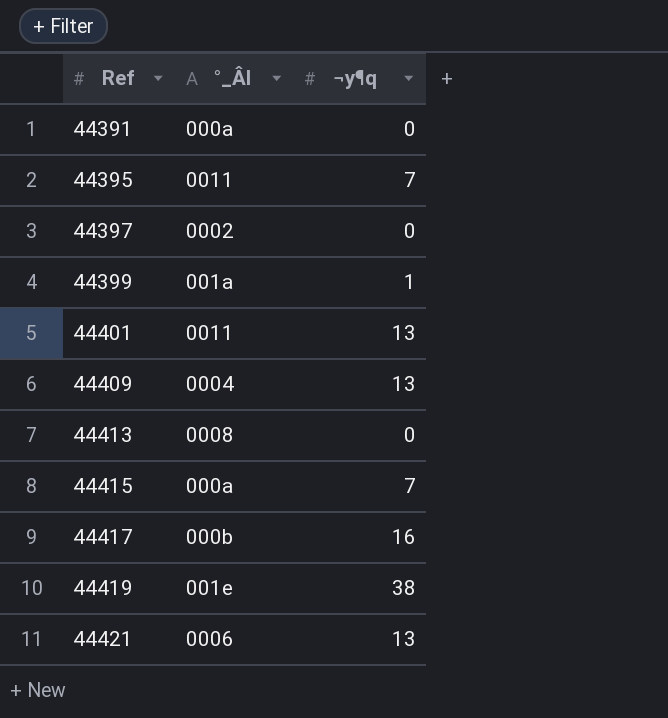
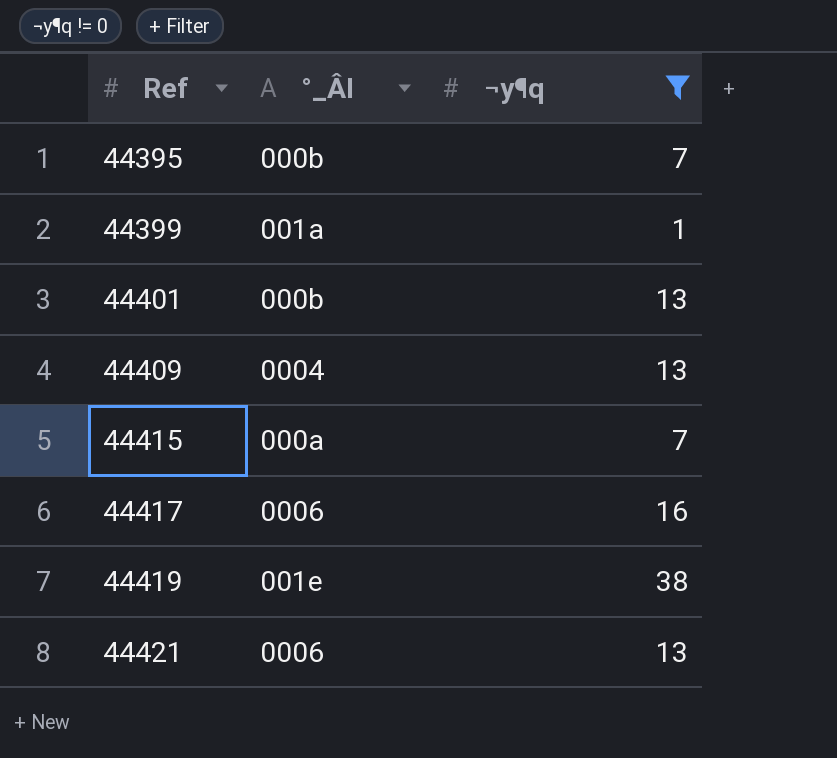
filter: none -> ¬y¶q != 0
44395 | °_ÂI: 0011 -> 000b
44401 | °_ÂI: 0011 -> 000b
44417 | °_ÂI: 000b -> 0006

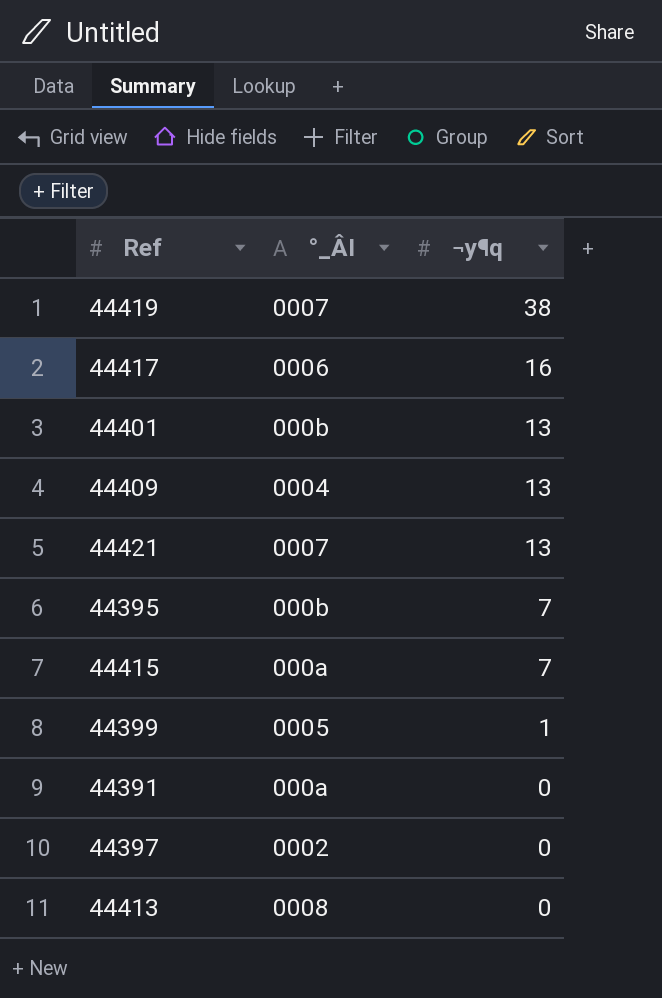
filter: ¬y¶q != 0 -> none
row order: Ref ascending -> ¬y¶q descending
44419 | °_ÂI: 001e -> 0007
44421 | °_ÂI: 0006 -> 0007
44399 | °_ÂI: 001a -> 0005

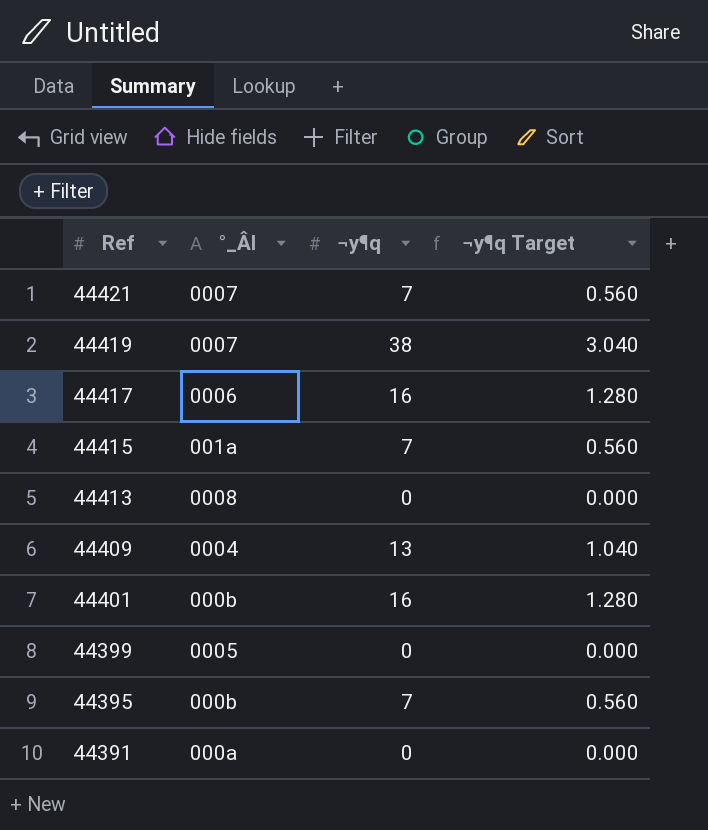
row order: ¬y¶q descending -> Ref descending
column ¬y¶q Target | formula: none -> [¬y¶q] * 0.08
row 44397: 0002 | 0 -> none
44421 | ¬y¶q: 13 -> 7
44415 | °_ÂI: 000a -> 001a
44401 | ¬y¶q: 13 -> 16
44399 | ¬y¶q: 1 -> 0

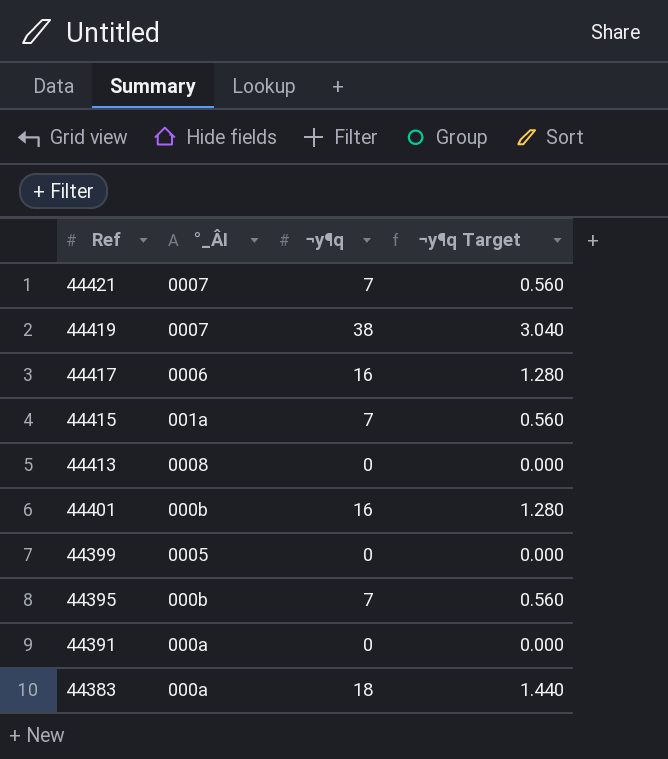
row 44409: 0004 | 13 | 1.040 -> none
row 44383: none -> 000a | 18 | 1.440

